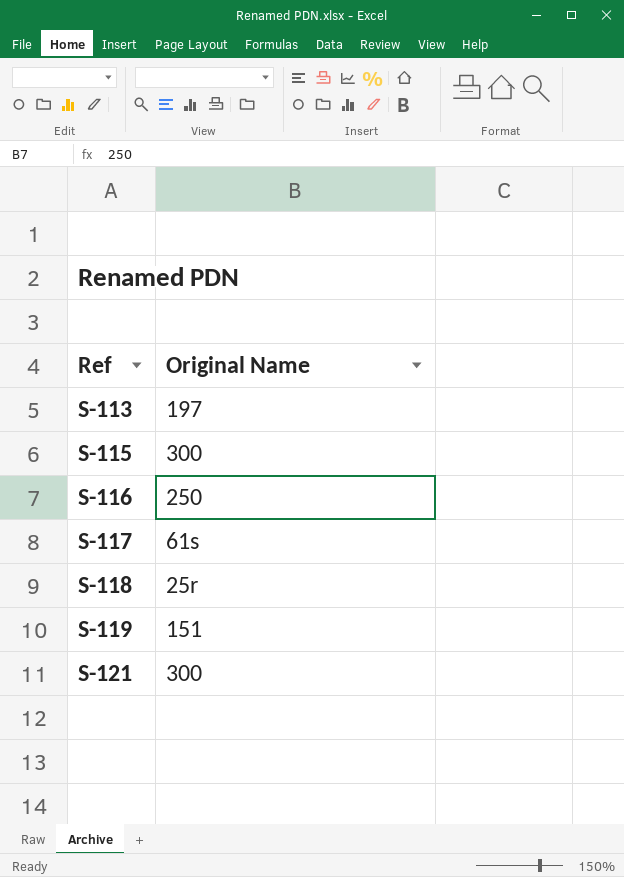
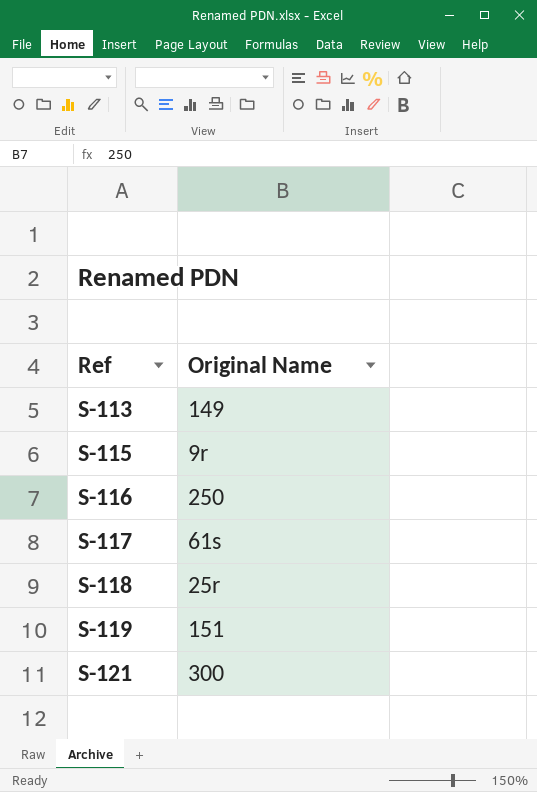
S-113 | Original Name: 197 -> 149
S-115 | Original Name: 300 -> 9r

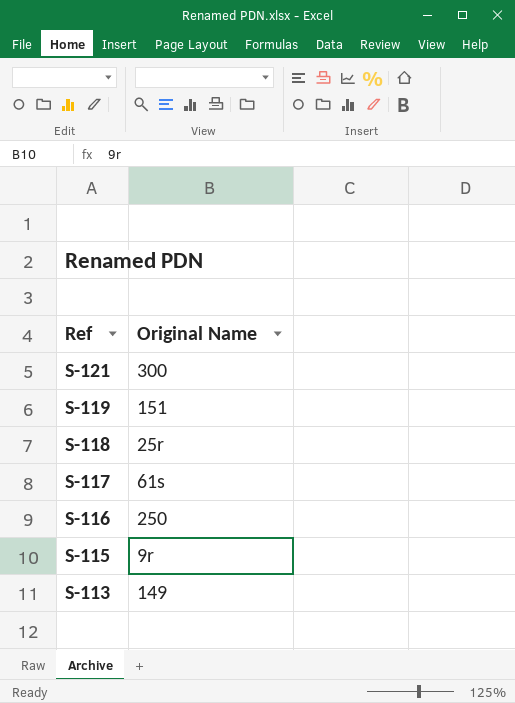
row order: Ref ascending -> Ref descending

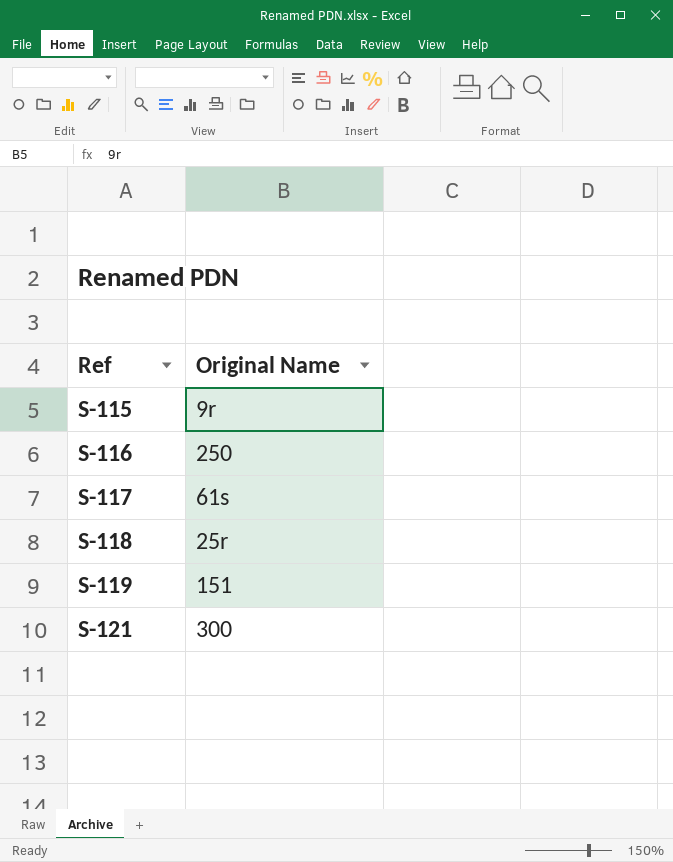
row order: Ref descending -> Ref ascending
row S-113: 149 -> none

